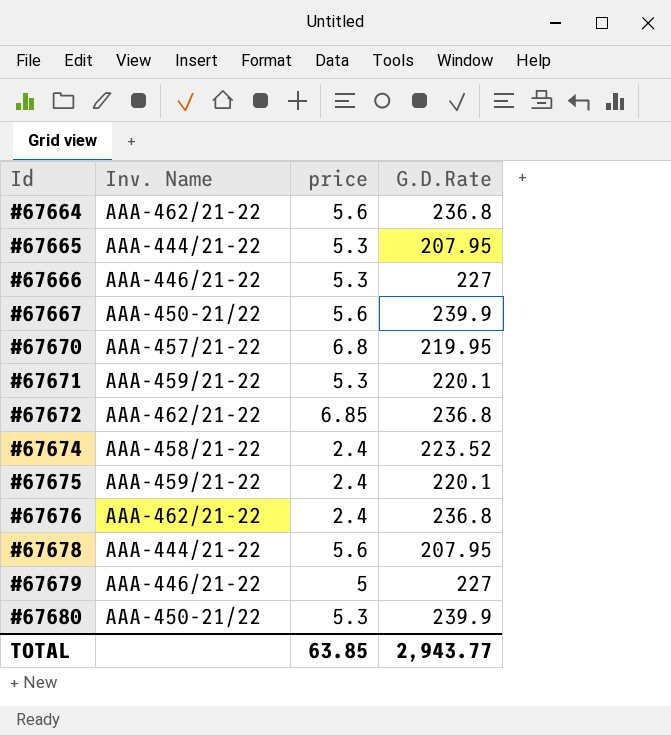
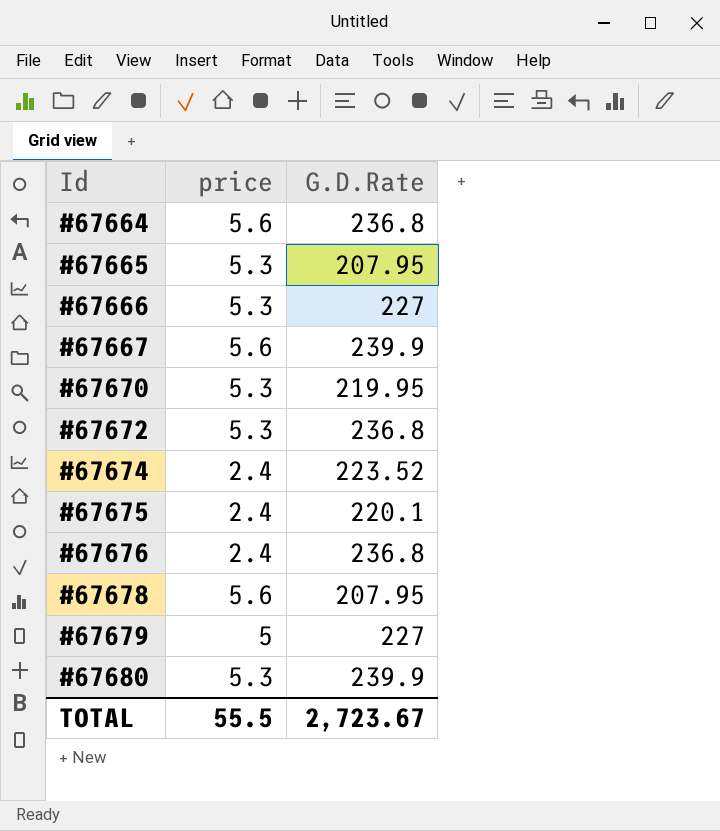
column Inv. Name | position: 2 -> none
row #67671: AAA-459/21-22 | 5.3 | 220.1 -> none
#67670 | price: 6.8 -> 5.3
#67672 | price: 6.85 -> 5.3
TOTAL | price: 63.85 -> 55.5
TOTAL | G.D.Rate: 2,943.77 -> 2,723.67

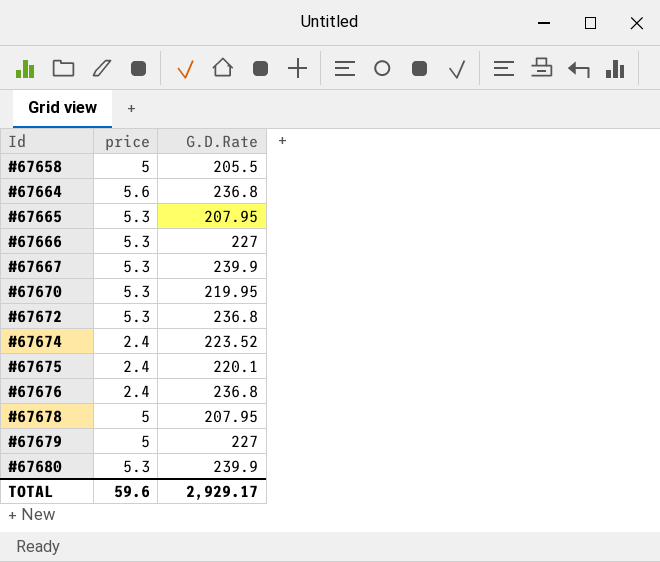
row #67658: none -> 5 | 205.5
#67667 | price: 5.6 -> 5.3
#67678 | price: 5.6 -> 5
TOTAL | price: 55.5 -> 59.6
TOTAL | G.D.Rate: 2,723.67 -> 2,929.17

